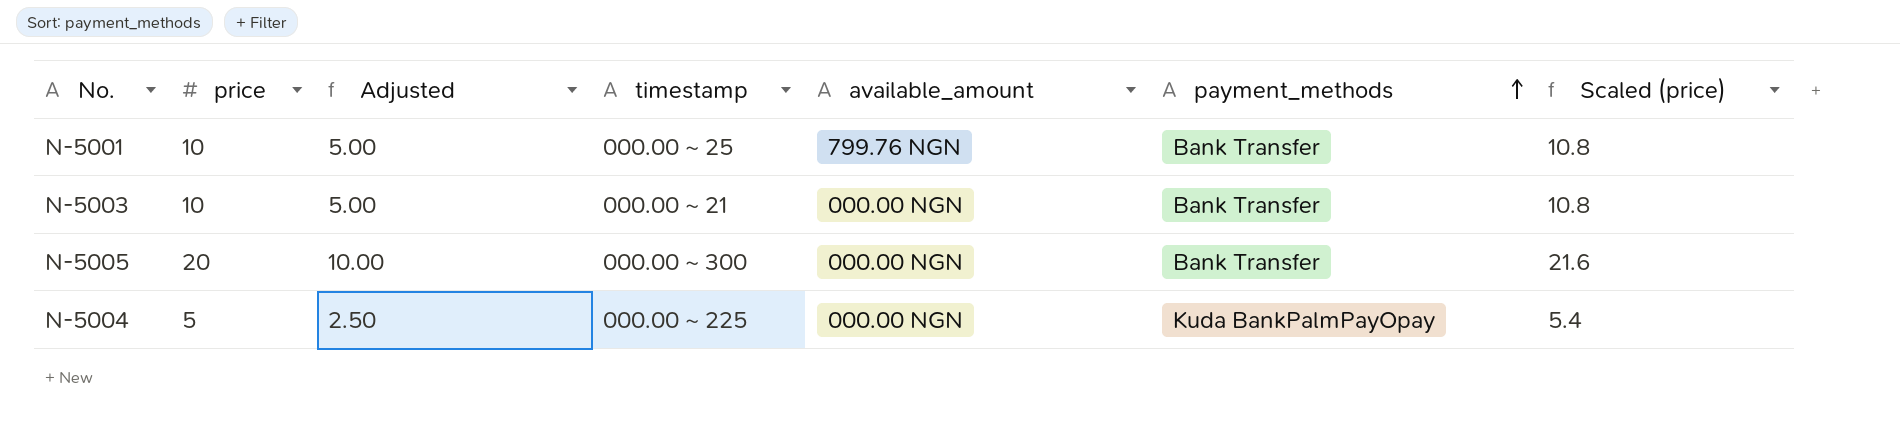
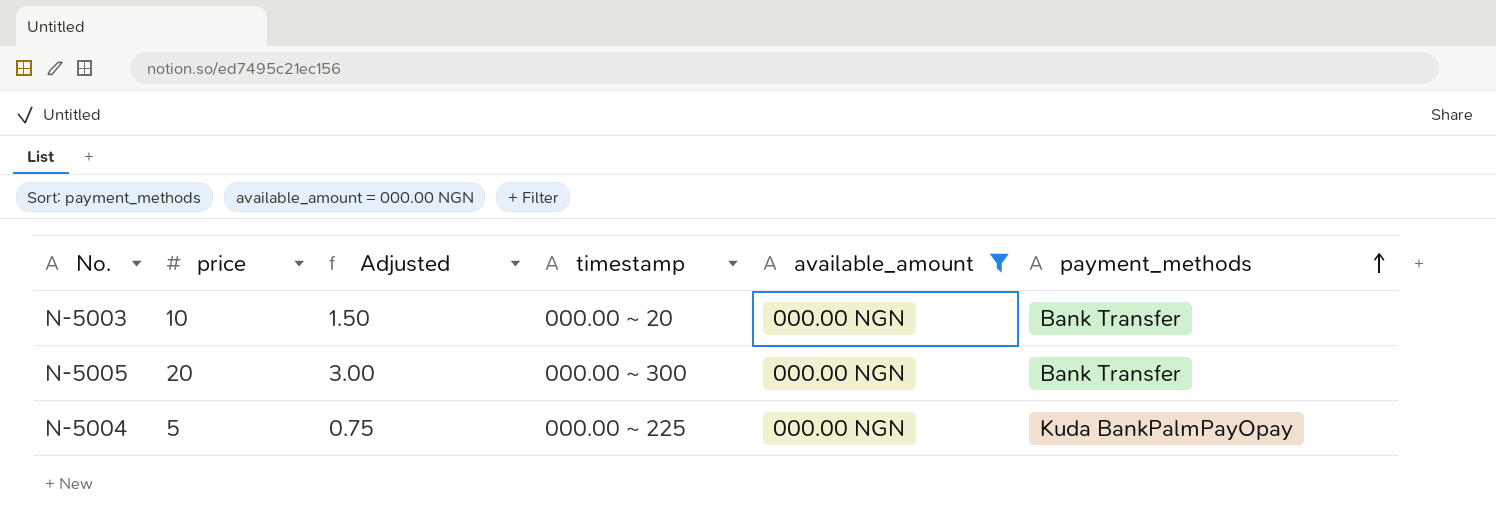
filter: none -> available_amount = 000.00 NGN
column Scaled (price) | formula: [price] * 1.08 -> none
column Adjusted | formula: [price] * 0.5 -> [price] * 0.15
N-5003 | timestamp: 000.00 ~ 21 -> 000.00 ~ 20

